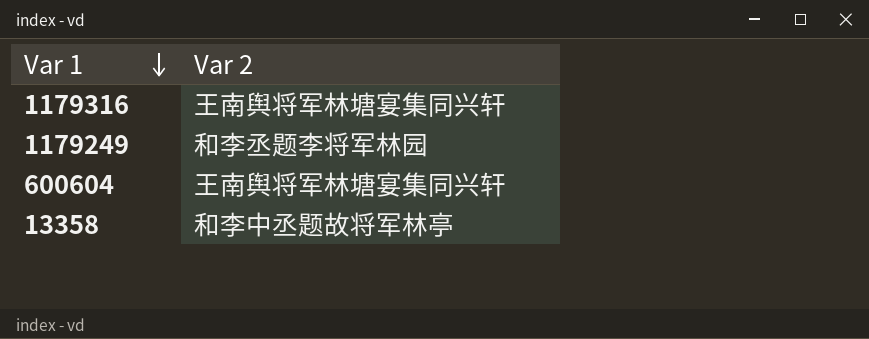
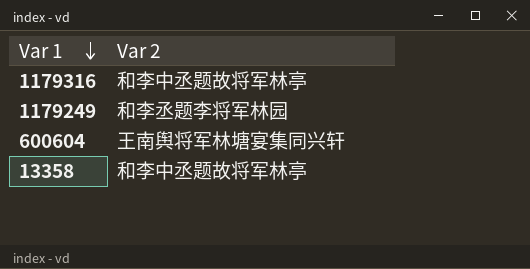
1179316 | Var 2: 王南舆将军林塘宴集同兴轩 -> 和李中丞题故将军林亭

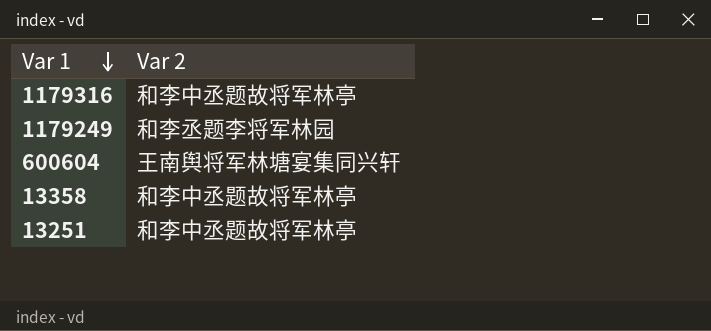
row 13251: none -> 和李中丞题故将军林亭

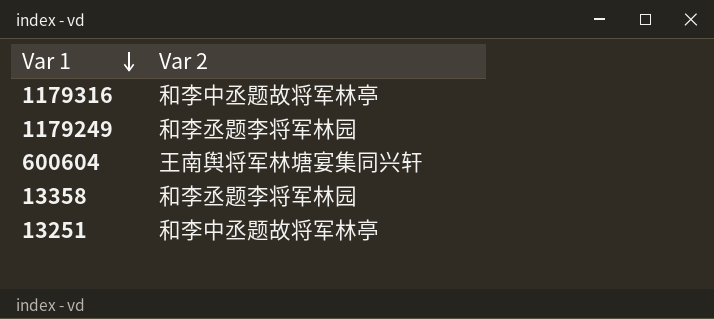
13358 | Var 2: 和李中丞题故将军林亭 -> 和李丞题李将军林园

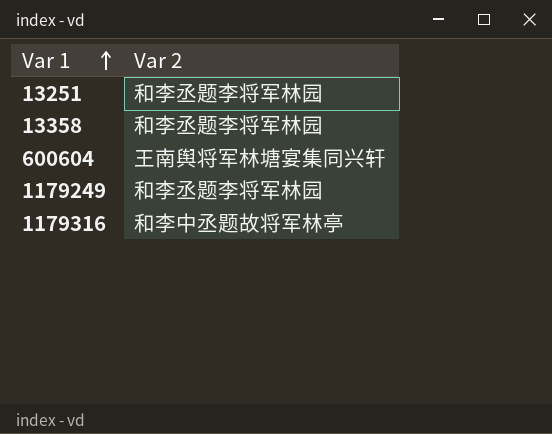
row order: Var 1 descending -> Var 1 ascending
13251 | Var 2: 和李中丞题故将军林亭 -> 和李丞题李将军林园

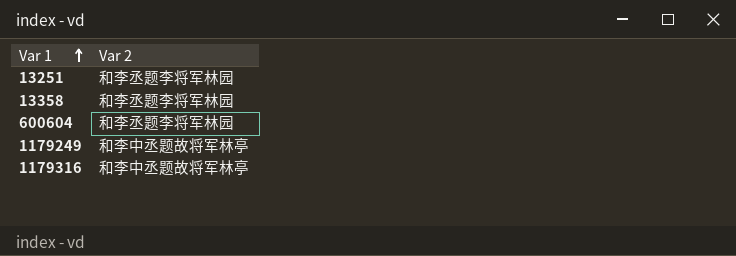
600604 | Var 2: 王南舆将军林塘宴集同兴轩 -> 和李丞题李将军林园
1179249 | Var 2: 和李丞题李将军林园 -> 和李中丞题故将军林亭

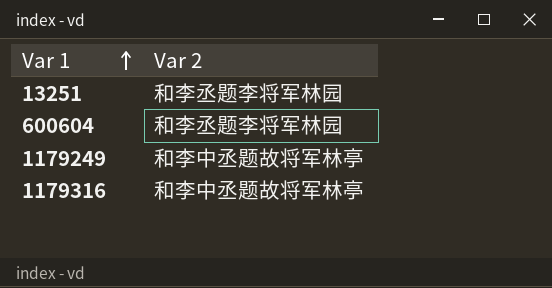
row 13358: 和李丞题李将军林园 -> none

